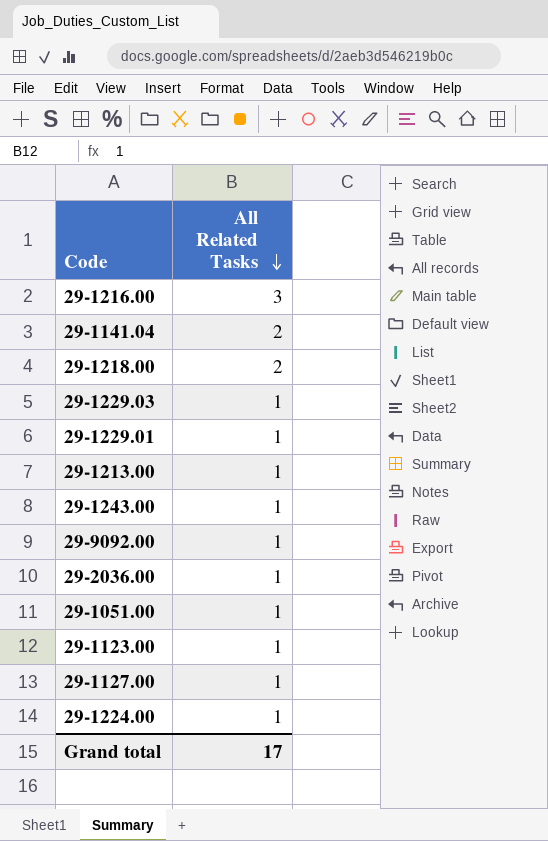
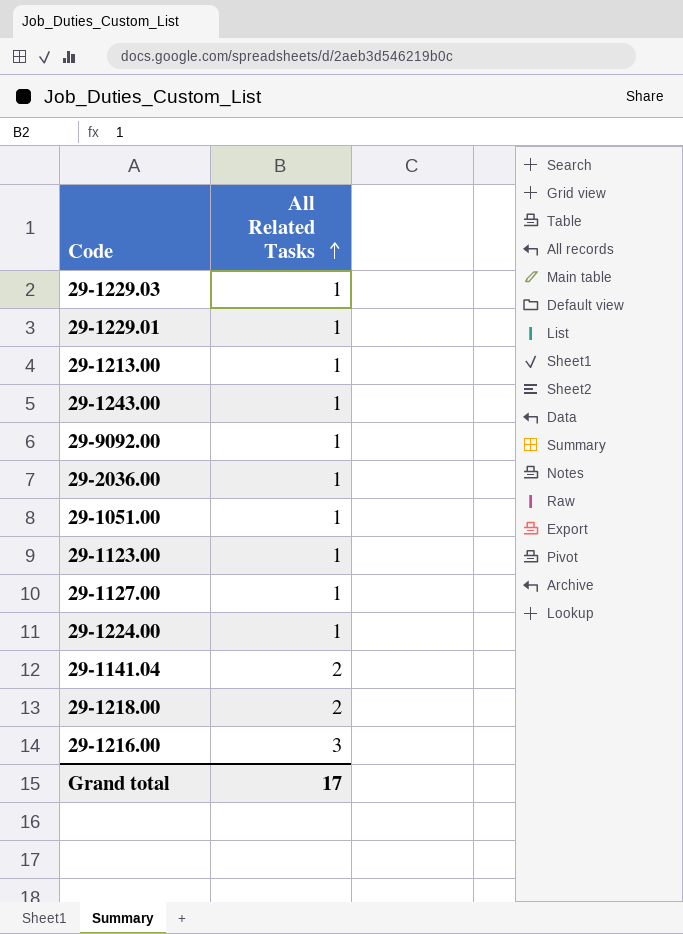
row order: All Related Tasks descending -> All Related Tasks ascending

